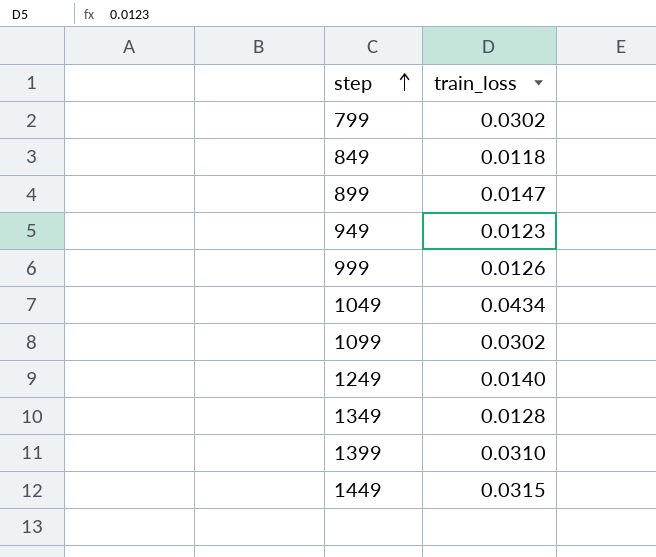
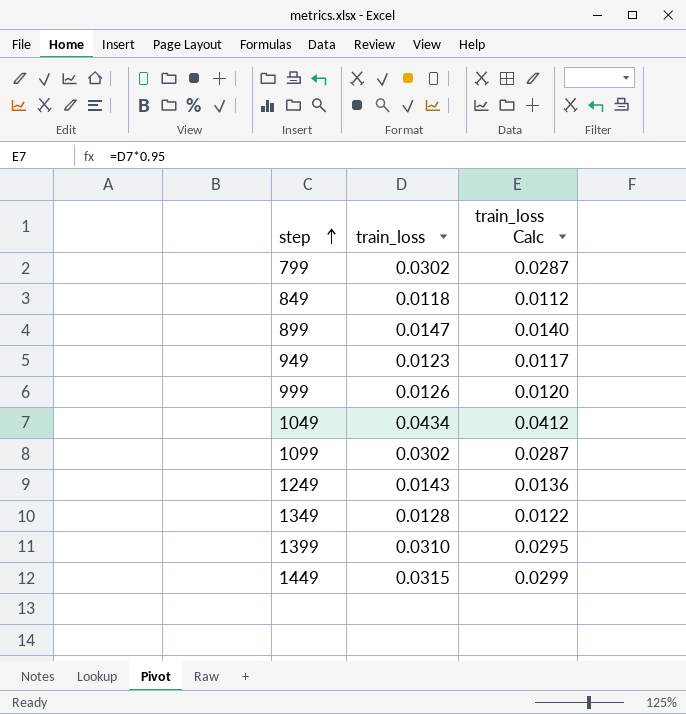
column train_loss Calc | formula: none -> [train_loss] * 0.95
1249 | train_loss: 0.0140 -> 0.0143

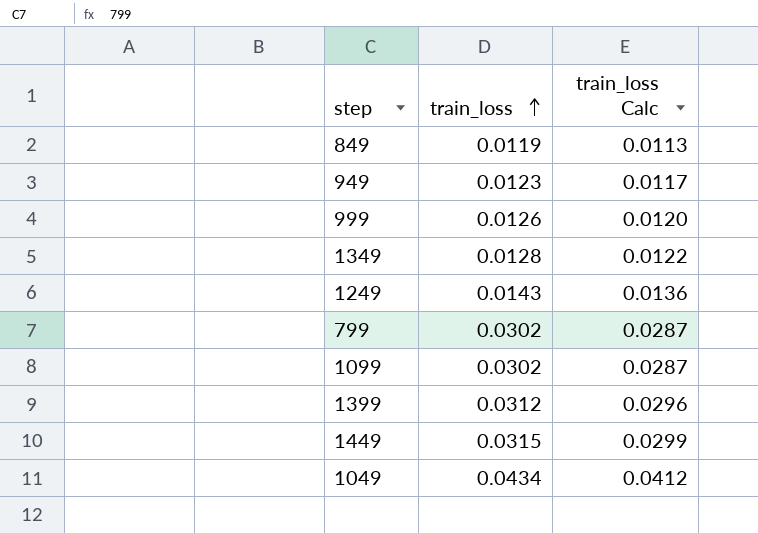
row order: step ascending -> train_loss ascending
row 899: 0.0147 | 0.0140 -> none
849 | train_loss: 0.0118 -> 0.0119
849 | train_loss Calc: 0.0112 -> 0.0113
1399 | train_loss: 0.0310 -> 0.0312
1399 | train_loss Calc: 0.0295 -> 0.0296

